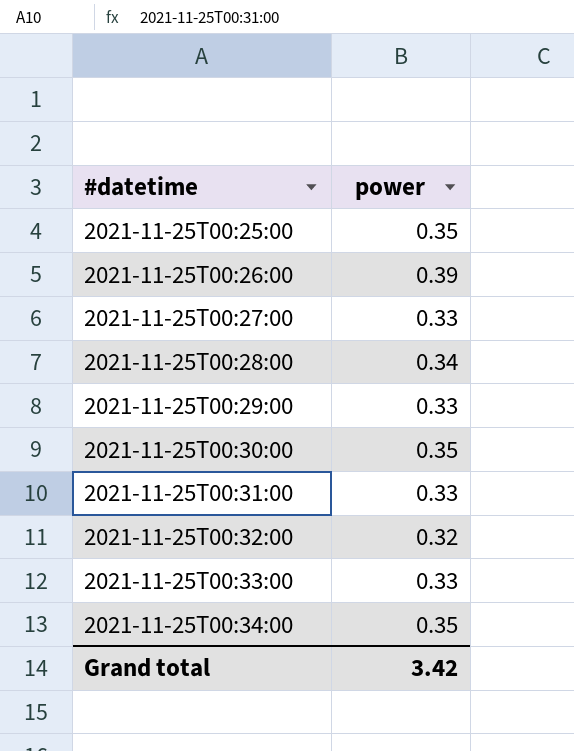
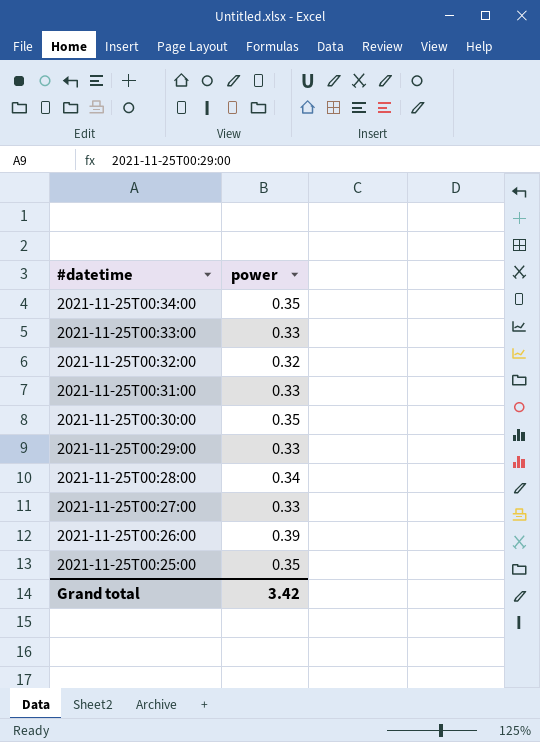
row order: #datetime ascending -> #datetime descending

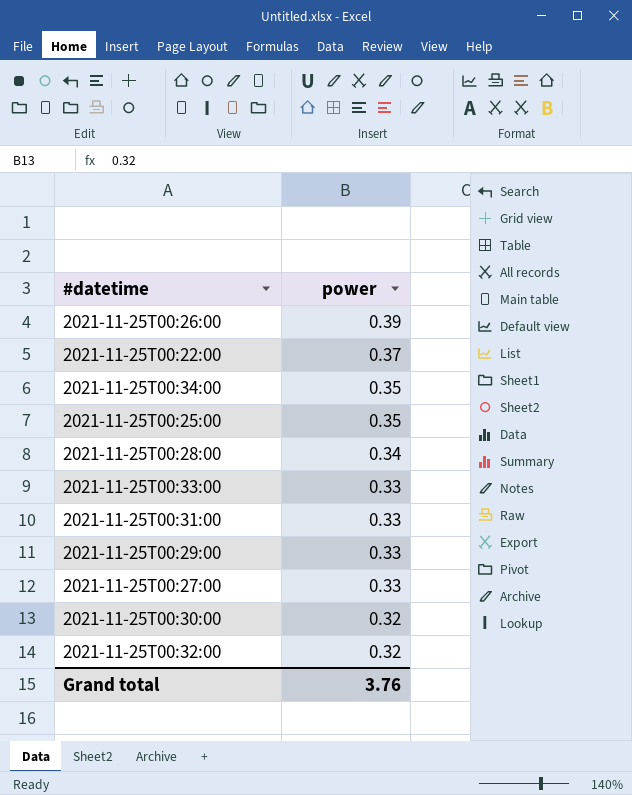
row order: #datetime descending -> power descending
row 2021-11-25T00:22:00: none -> 0.37
2021-11-25T00:30:00 | power: 0.35 -> 0.32
Grand total | power: 3.42 -> 3.76

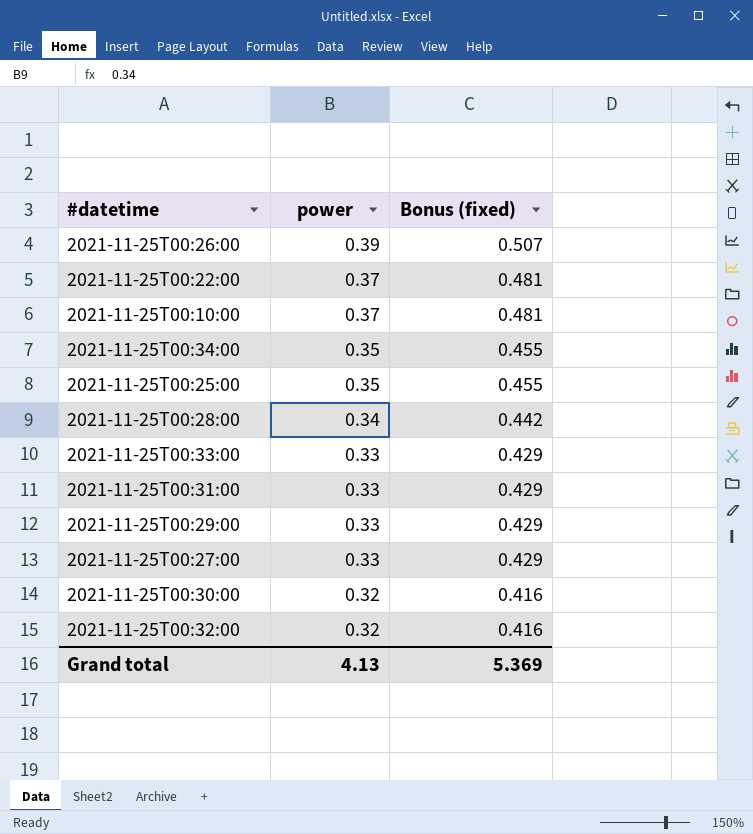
column Bonus (fixed) | formula: none -> [power] * 1.3
row 2021-11-25T00:10:00: none -> 0.37 | 0.481
Grand total | power: 3.76 -> 4.13

